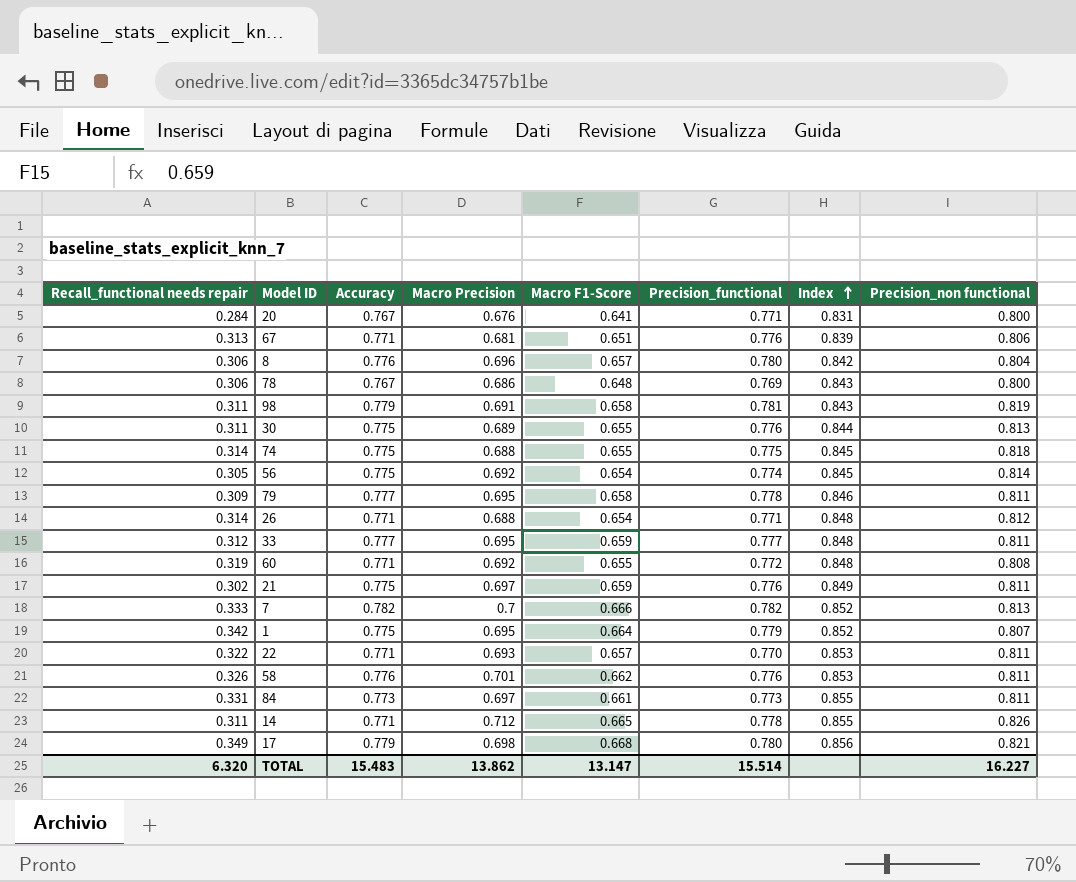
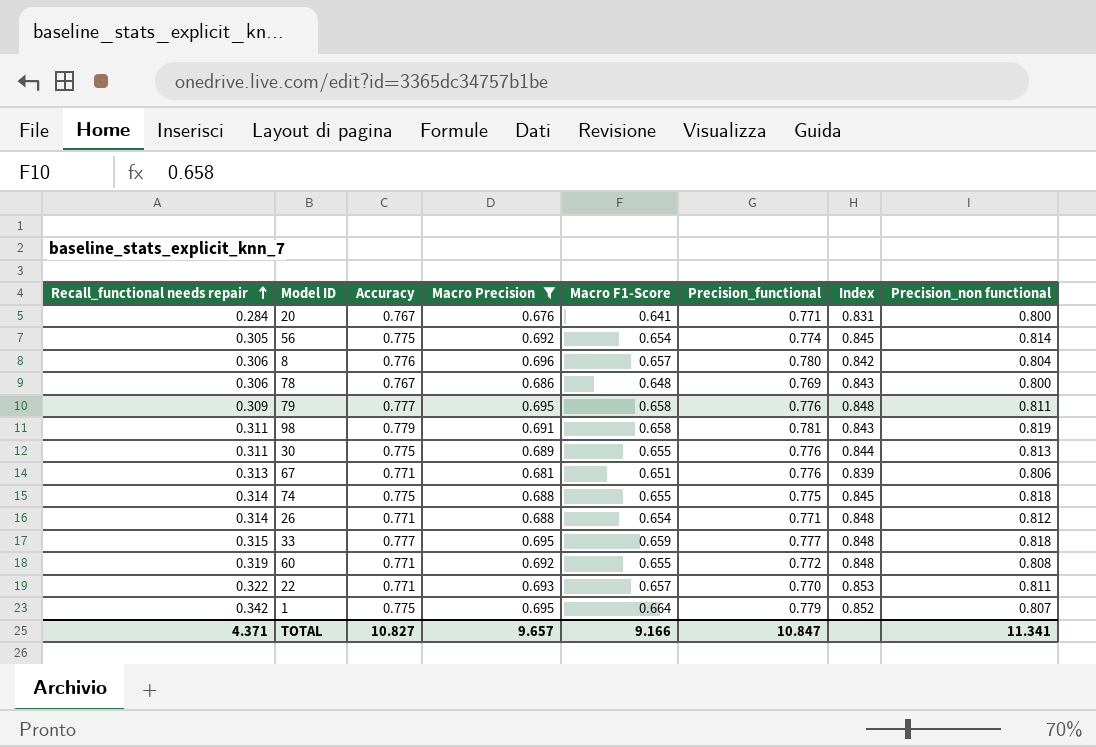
filter: none -> Macro Precision <= 0.696
row order: Index ascending -> Recall_functional needs repair ascending
79 | Precision_functional: 0.778 -> 0.776
79 | Index: 0.846 -> 0.848
33 | Recall_functional needs repair: 0.312 -> 0.315
33 | Precision_non functional: 0.811 -> 0.818
TOTAL | Recall_functional needs repair: 6.320 -> 4.371
TOTAL | Accuracy: 15.483 -> 10.827
TOTAL | Macro Precision: 13.862 -> 9.657
TOTAL | Macro F1-Score: 13.147 -> 9.166
TOTAL | Precision_functional: 15.514 -> 10.847
TOTAL | Precision_non functional: 16.227 -> 11.341

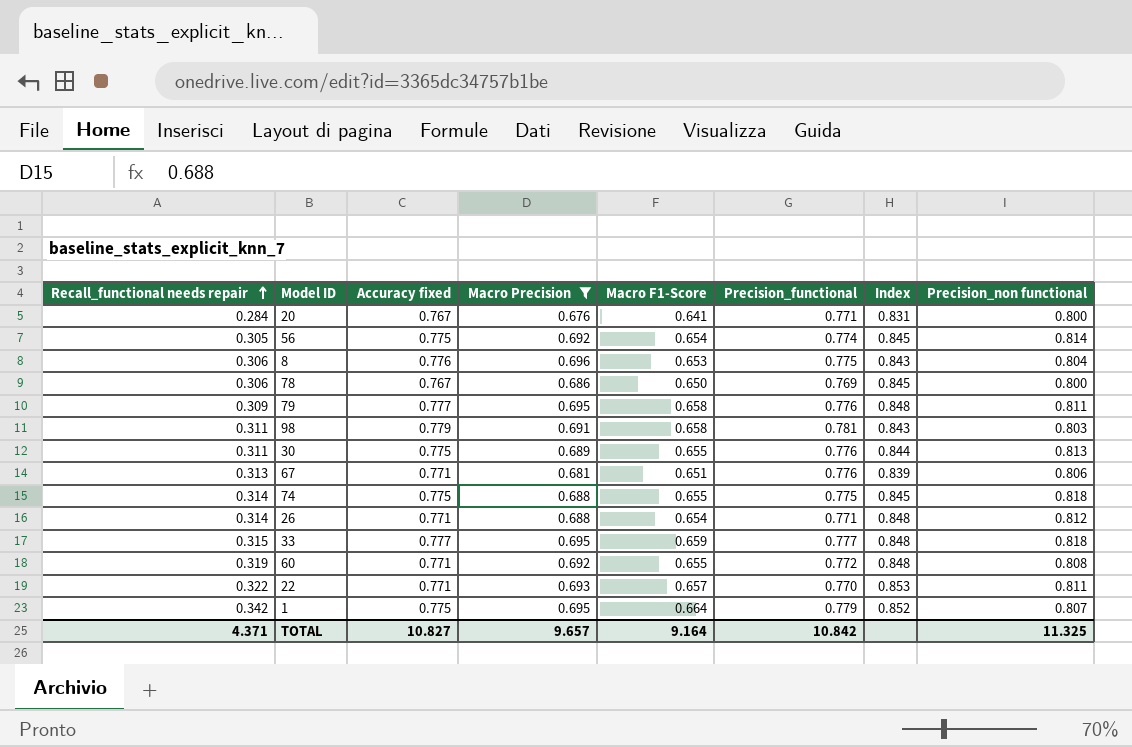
column name: Accuracy -> Accuracy fixed
8 | Macro F1-Score: 0.657 -> 0.653
8 | Precision_functional: 0.780 -> 0.775
8 | Index: 0.842 -> 0.843
78 | Macro F1-Score: 0.648 -> 0.650
78 | Index: 0.843 -> 0.845
98 | Precision_non functional: 0.819 -> 0.803
TOTAL | Macro F1-Score: 9.166 -> 9.164
TOTAL | Precision_functional: 10.847 -> 10.842
TOTAL | Precision_non functional: 11.341 -> 11.325

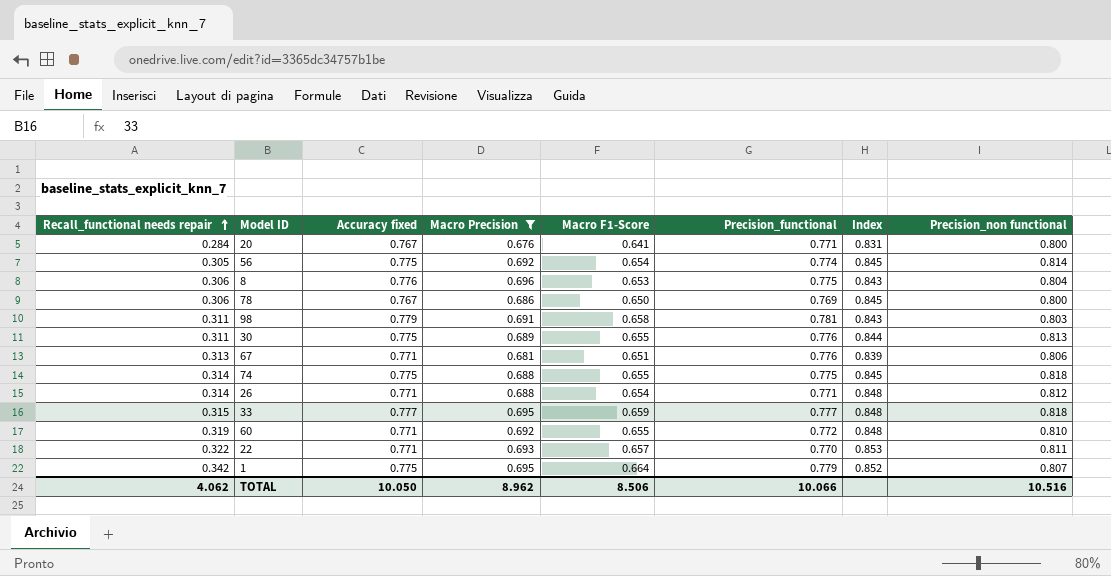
row 79: 0.309 | 0.777 | 0.695 | 0.658 | 0.776 | 0.848 | 0.811 -> none
60 | Precision_non functional: 0.808 -> 0.810
TOTAL | Recall_functional needs repair: 4.371 -> 4.062
TOTAL | Accuracy fixed: 10.827 -> 10.050
TOTAL | Macro Precision: 9.657 -> 8.962
TOTAL | Macro F1-Score: 9.164 -> 8.506
TOTAL | Precision_functional: 10.842 -> 10.066
TOTAL | Precision_non functional: 11.325 -> 10.516

